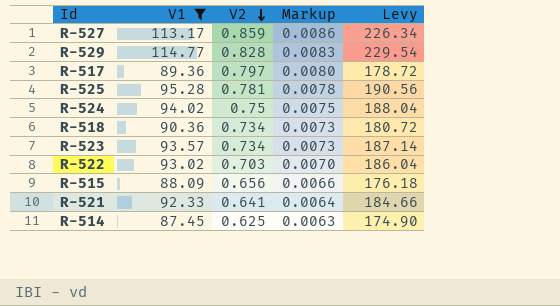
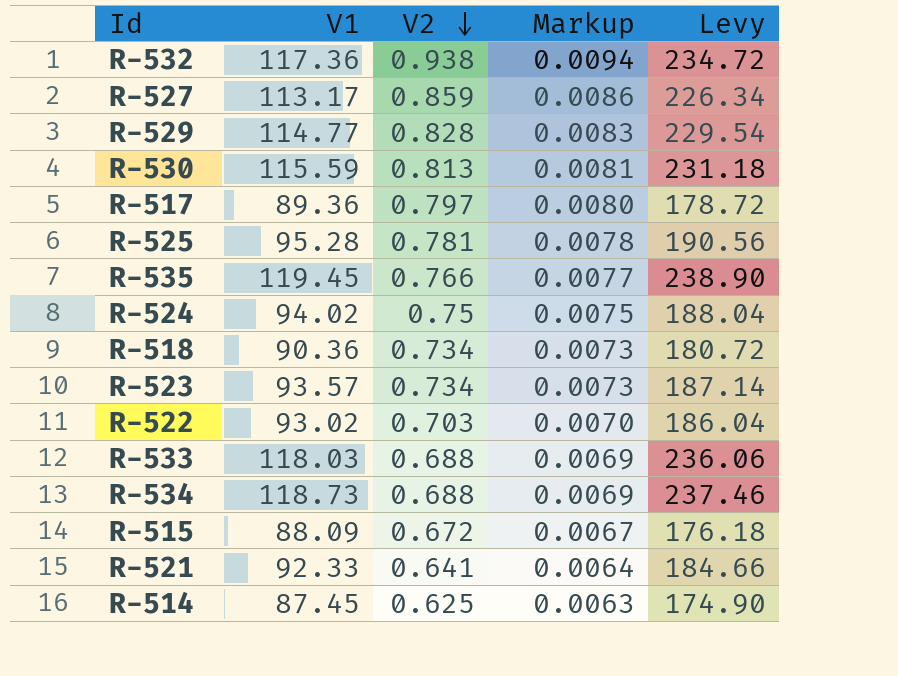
filter: V1 <= 114.77 -> none
R-515 | V2: 0.656 -> 0.672
R-515 | Markup: 0.0066 -> 0.0067

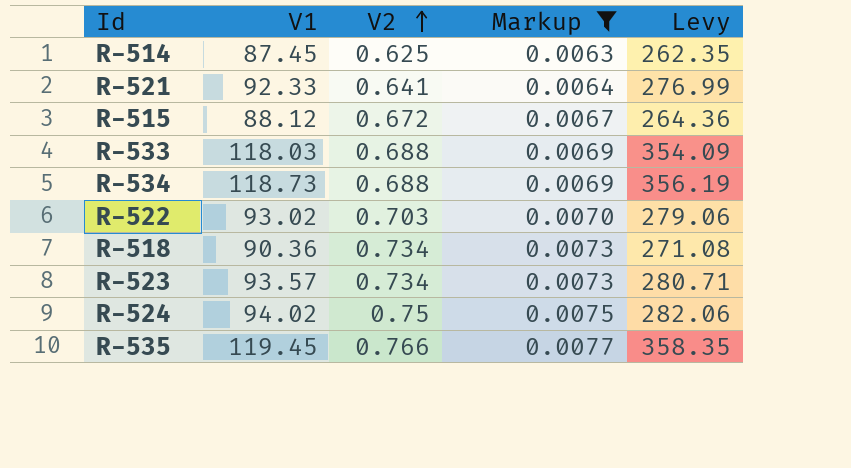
filter: none -> Markup <= 0.0077
row order: V2 descending -> V2 ascending
column Levy | formula: [V1] * 2 -> [V1] * 3
R-515 | V1: 88.09 -> 88.12

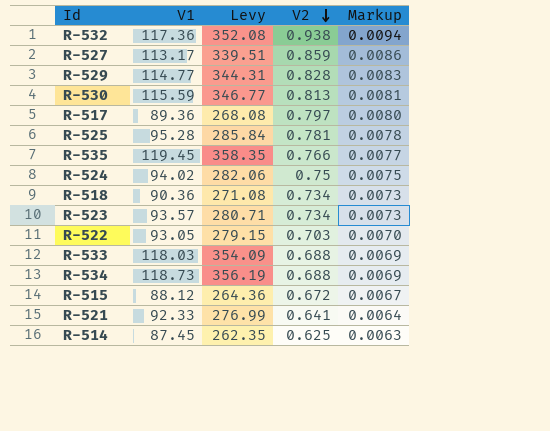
filter: Markup <= 0.0077 -> none
row order: V2 ascending -> V2 descending
column Levy | position: 5 -> 3
R-522 | V1: 93.02 -> 93.05
R-522 | Levy: 279.06 -> 279.15

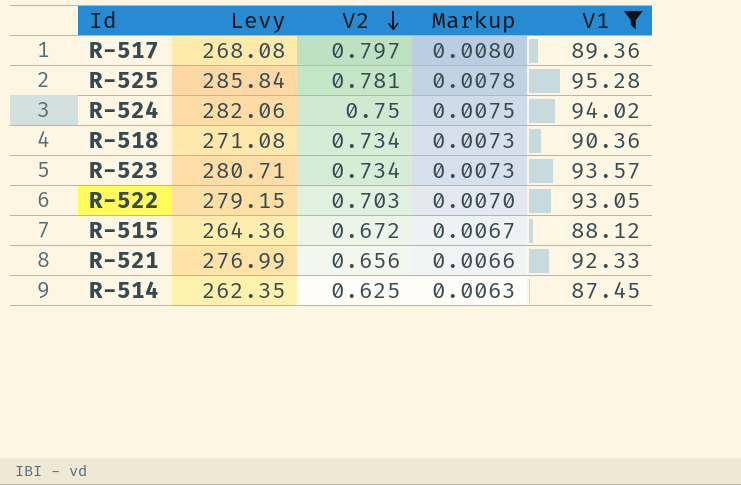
filter: none -> V1 <= 95.28
column V1 | position: 2 -> 5
R-521 | V2: 0.641 -> 0.656
R-521 | Markup: 0.0064 -> 0.0066

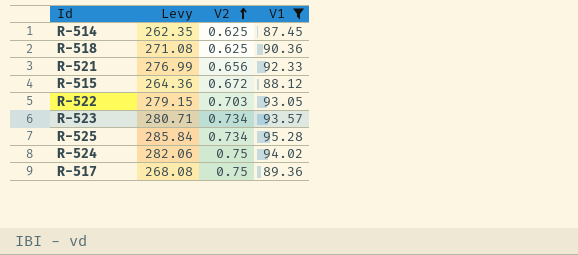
row order: V2 descending -> V2 ascending
column Markup | formula: [V2] * 0.01 -> none
R-518 | V2: 0.734 -> 0.625
R-525 | V2: 0.781 -> 0.734
R-517 | V2: 0.797 -> 0.75

